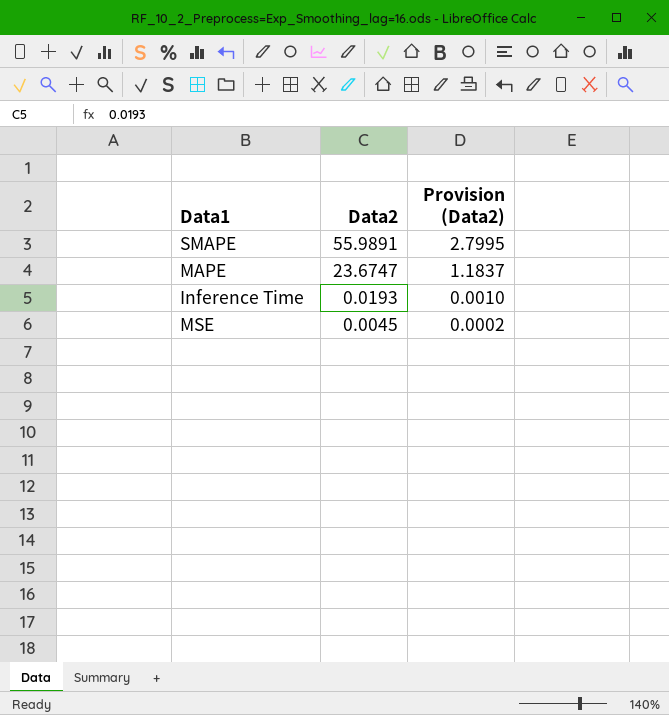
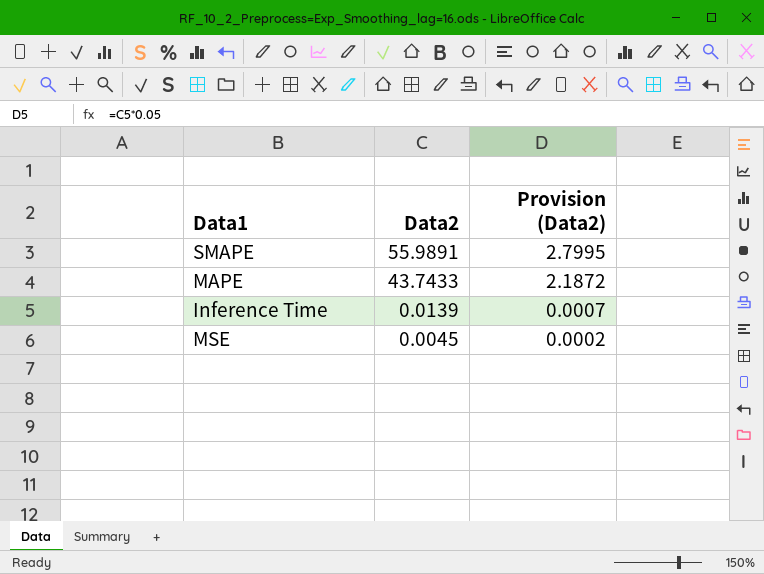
MAPE | Data2: 23.6747 -> 43.7433
MAPE | Provision (Data2): 1.1837 -> 2.1872
Inference Time | Data2: 0.0193 -> 0.0139
Inference Time | Provision (Data2): 0.0010 -> 0.0007

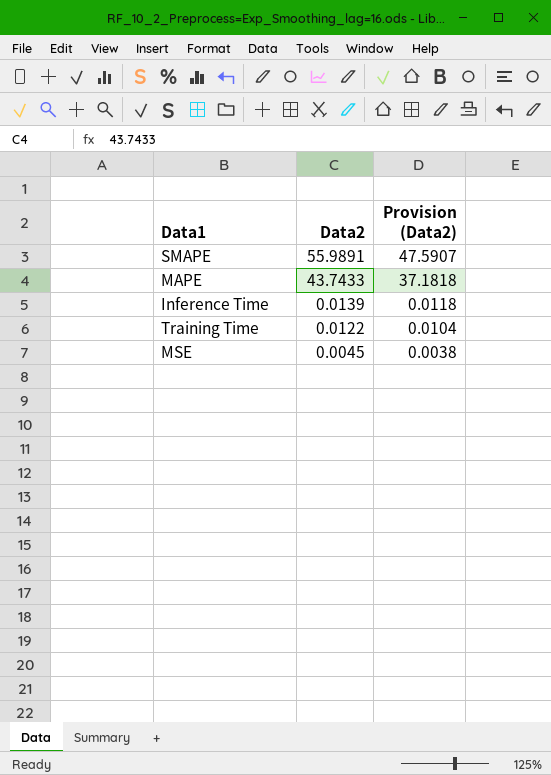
column Provision (Data2) | formula: [Data2] * 0.05 -> [Data2] * 0.85
row Training Time: none -> 0.0122 | 0.0104

